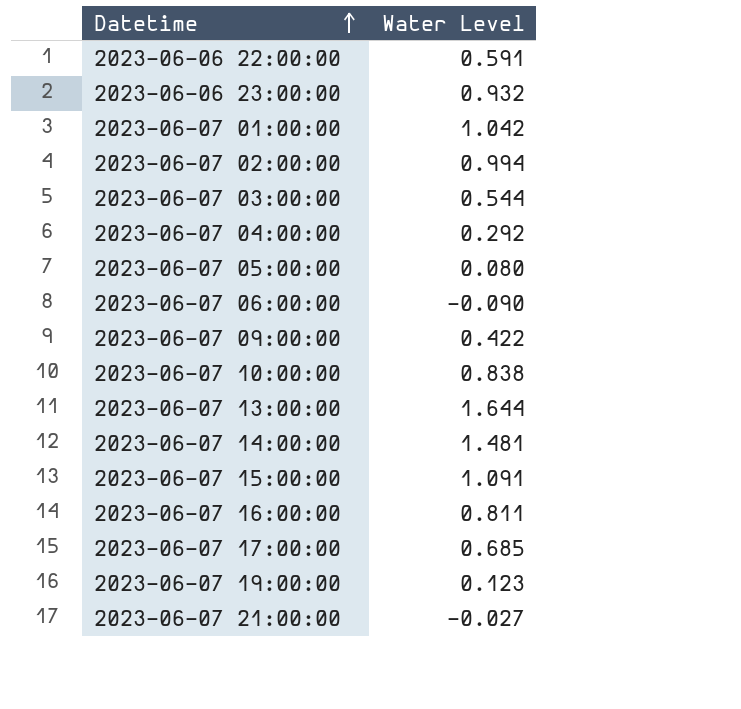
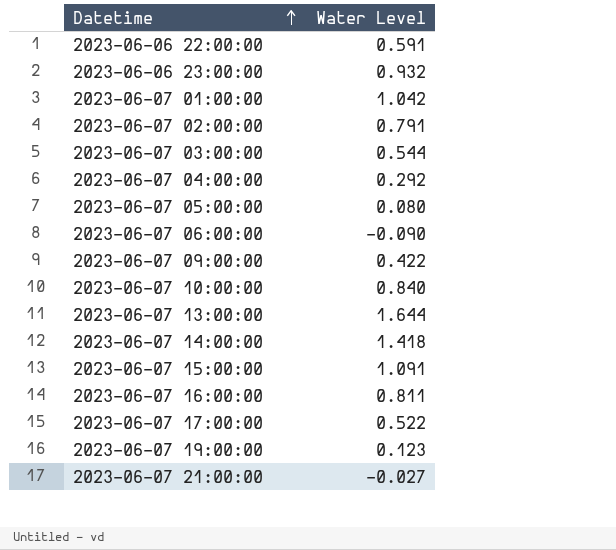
2023-06-07 02:00:00 | Water Level: 0.994 -> 0.791
2023-06-07 10:00:00 | Water Level: 0.838 -> 0.840
2023-06-07 14:00:00 | Water Level: 1.481 -> 1.418
2023-06-07 17:00:00 | Water Level: 0.685 -> 0.522

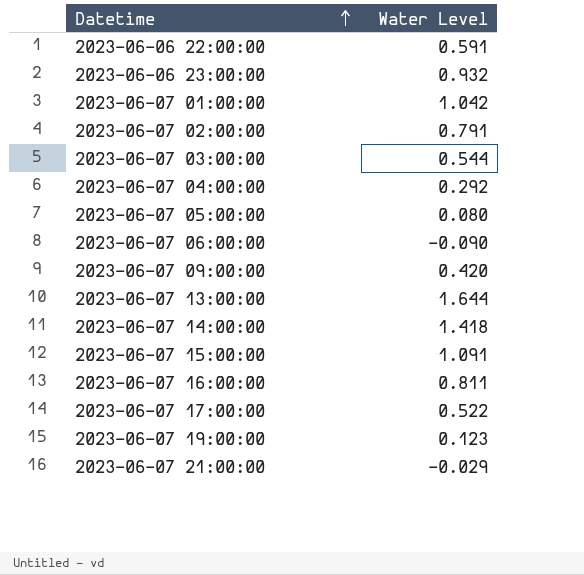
row 2023-06-07 10:00:00: 0.840 -> none
2023-06-07 09:00:00 | Water Level: 0.422 -> 0.420
2023-06-07 21:00:00 | Water Level: -0.027 -> -0.029

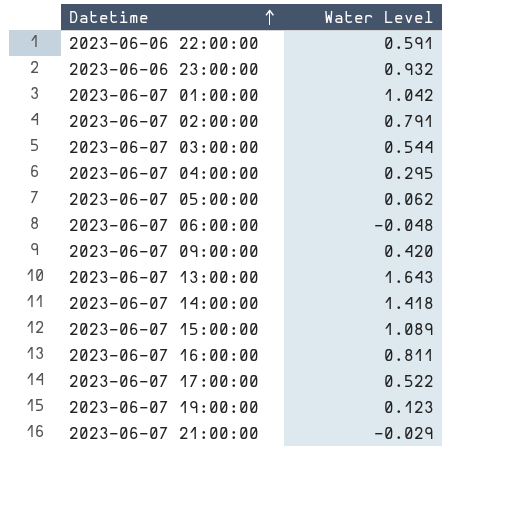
2023-06-07 04:00:00 | Water Level: 0.292 -> 0.295
2023-06-07 05:00:00 | Water Level: 0.080 -> 0.062
2023-06-07 06:00:00 | Water Level: -0.090 -> -0.048
2023-06-07 13:00:00 | Water Level: 1.644 -> 1.643
2023-06-07 15:00:00 | Water Level: 1.091 -> 1.089

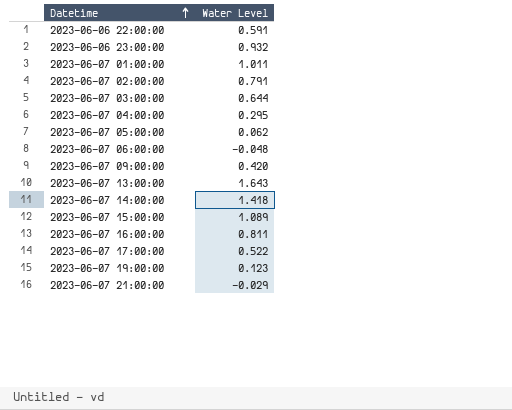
2023-06-07 01:00:00 | Water Level: 1.042 -> 1.011
2023-06-07 03:00:00 | Water Level: 0.544 -> 0.644

